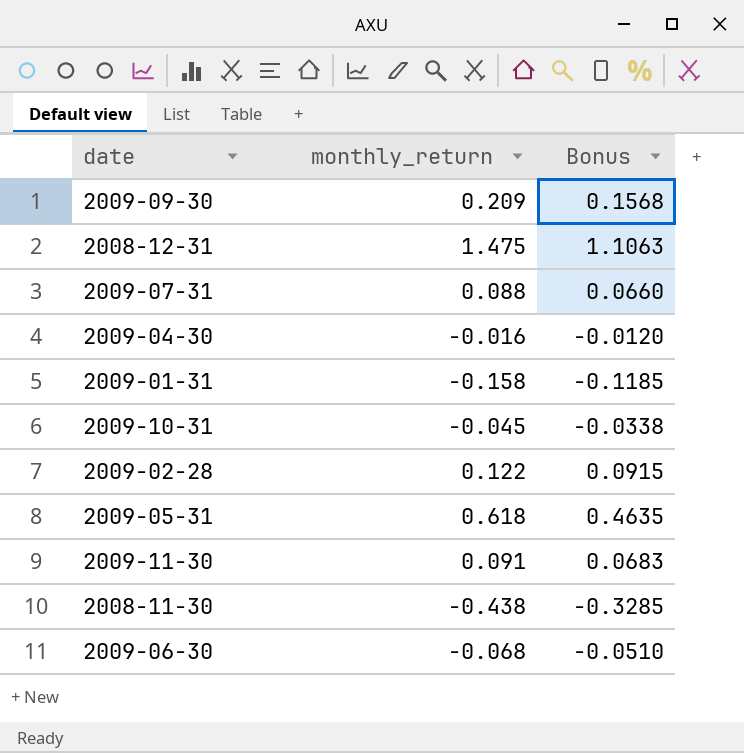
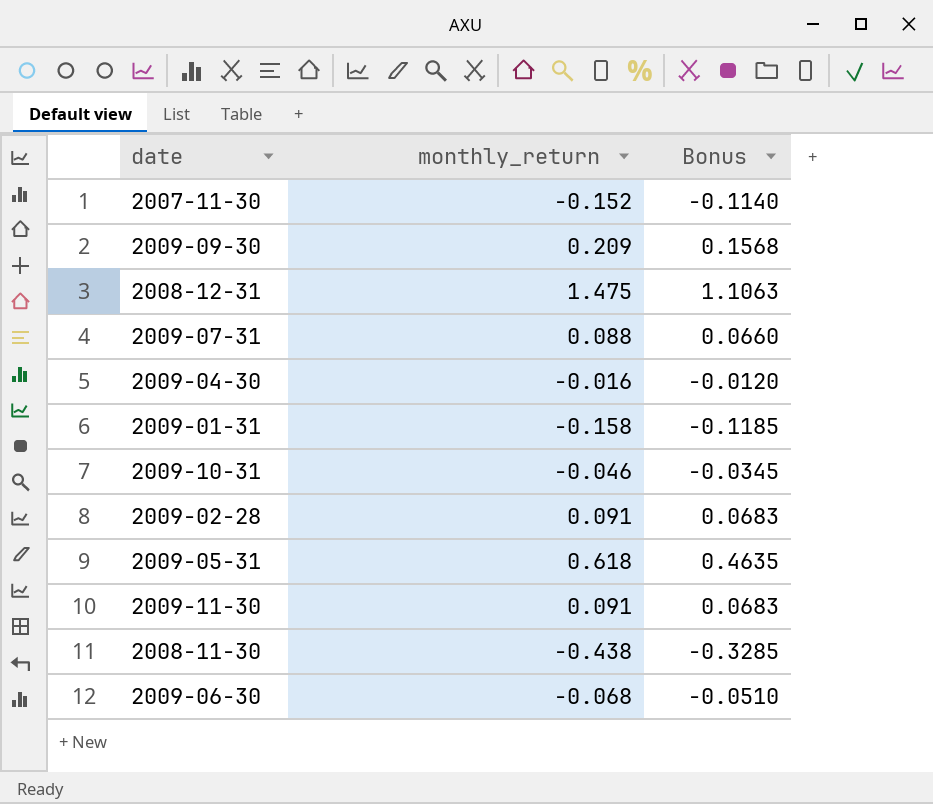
row 2007-11-30: none -> -0.152 | -0.1140
2009-10-31 | monthly_return: -0.045 -> -0.046
2009-10-31 | Bonus: -0.0338 -> -0.0345
2009-02-28 | monthly_return: 0.122 -> 0.091
2009-02-28 | Bonus: 0.0915 -> 0.0683

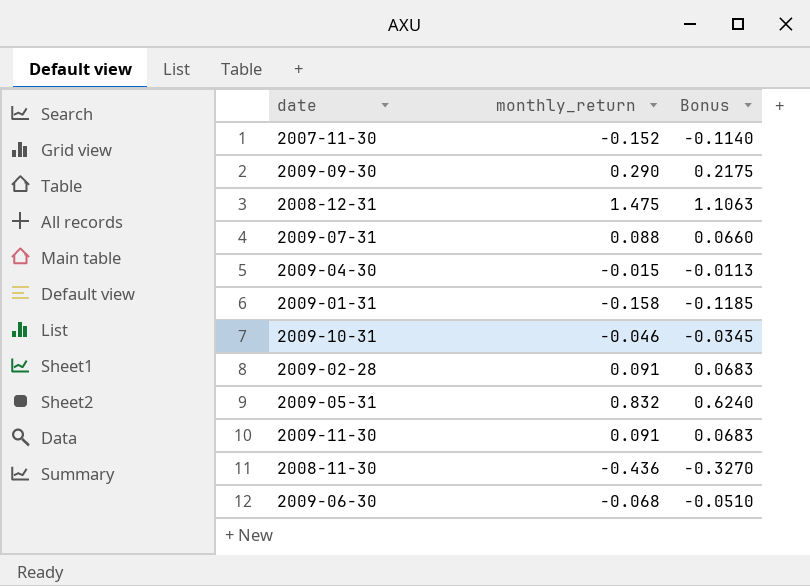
2009-09-30 | monthly_return: 0.209 -> 0.290
2009-09-30 | Bonus: 0.1568 -> 0.2175
2009-04-30 | monthly_return: -0.016 -> -0.015
2009-04-30 | Bonus: -0.0120 -> -0.0113
2009-05-31 | monthly_return: 0.618 -> 0.832
2009-05-31 | Bonus: 0.4635 -> 0.6240
2008-11-30 | monthly_return: -0.438 -> -0.436
2008-11-30 | Bonus: -0.3285 -> -0.3270

